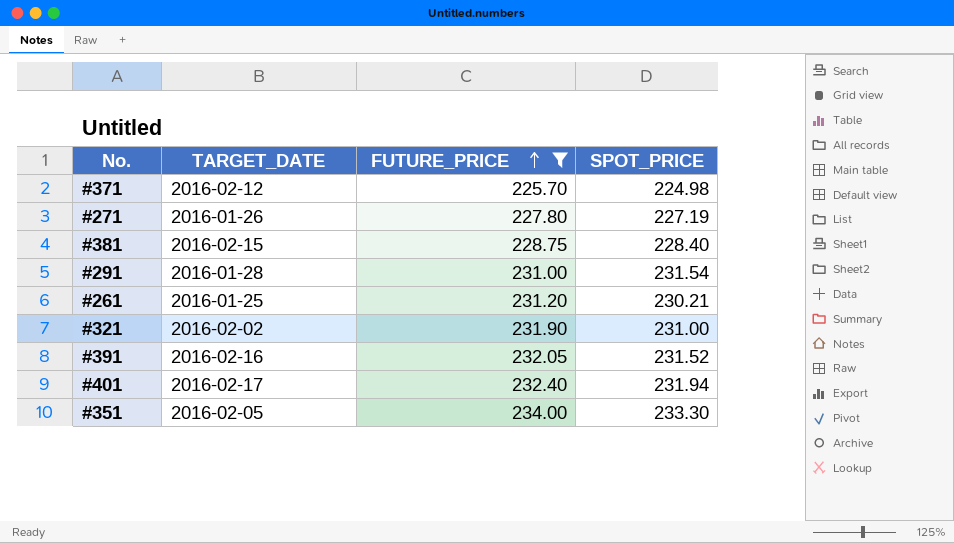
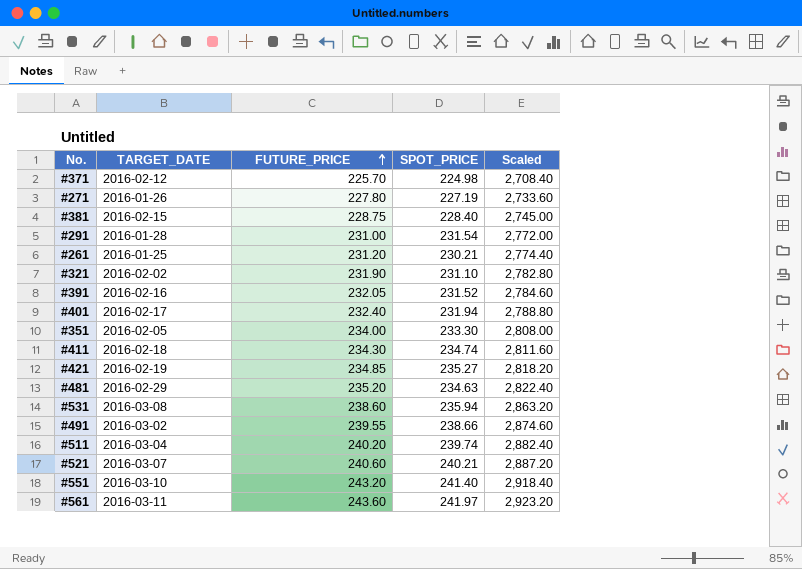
filter: FUTURE_PRICE <= 234.00 -> none
column Scaled | formula: none -> [FUTURE_PRICE] * 12
#321 | SPOT_PRICE: 231.00 -> 231.10

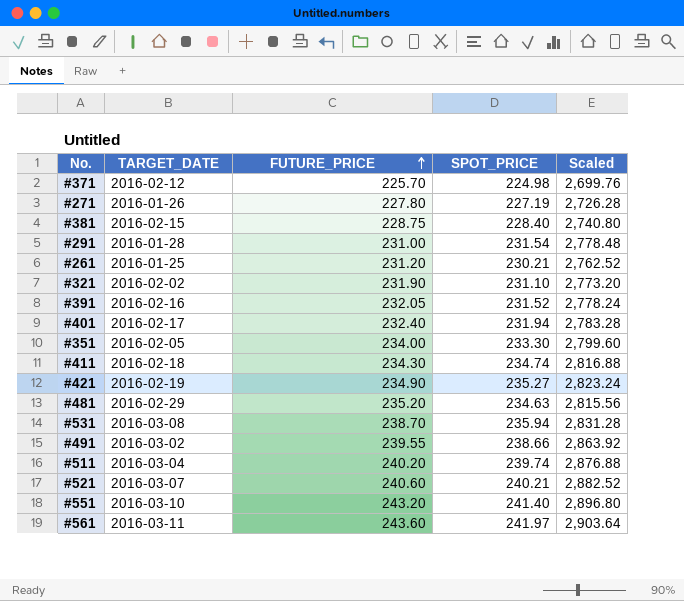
column Scaled | formula: [FUTURE_PRICE] * 12 -> [SPOT_PRICE] * 12
#421 | FUTURE_PRICE: 234.85 -> 234.90
#531 | FUTURE_PRICE: 238.60 -> 238.70

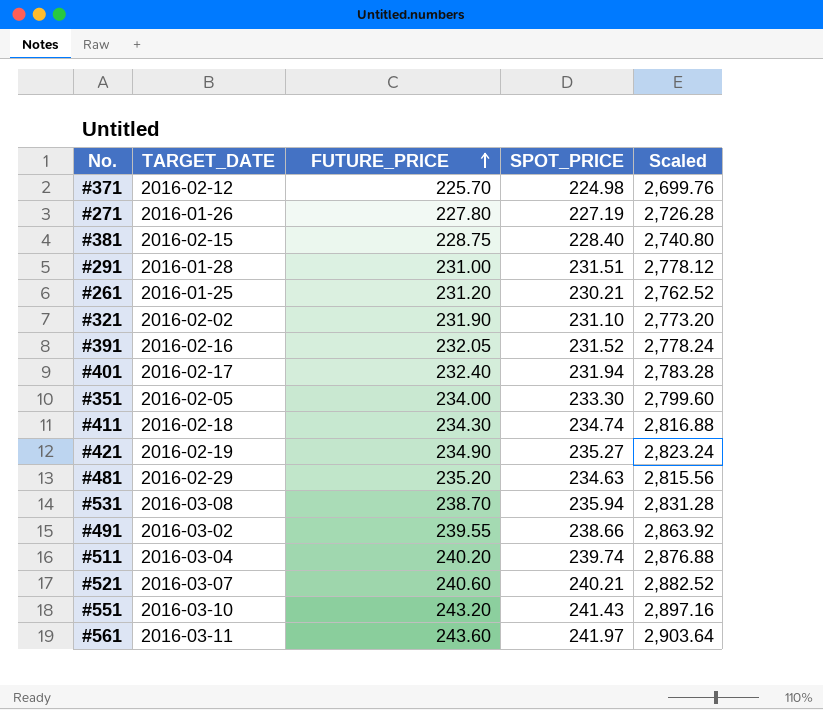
#291 | SPOT_PRICE: 231.54 -> 231.51
#291 | Scaled: 2,778.48 -> 2,778.12
#551 | SPOT_PRICE: 241.40 -> 241.43
#551 | Scaled: 2,896.80 -> 2,897.16

